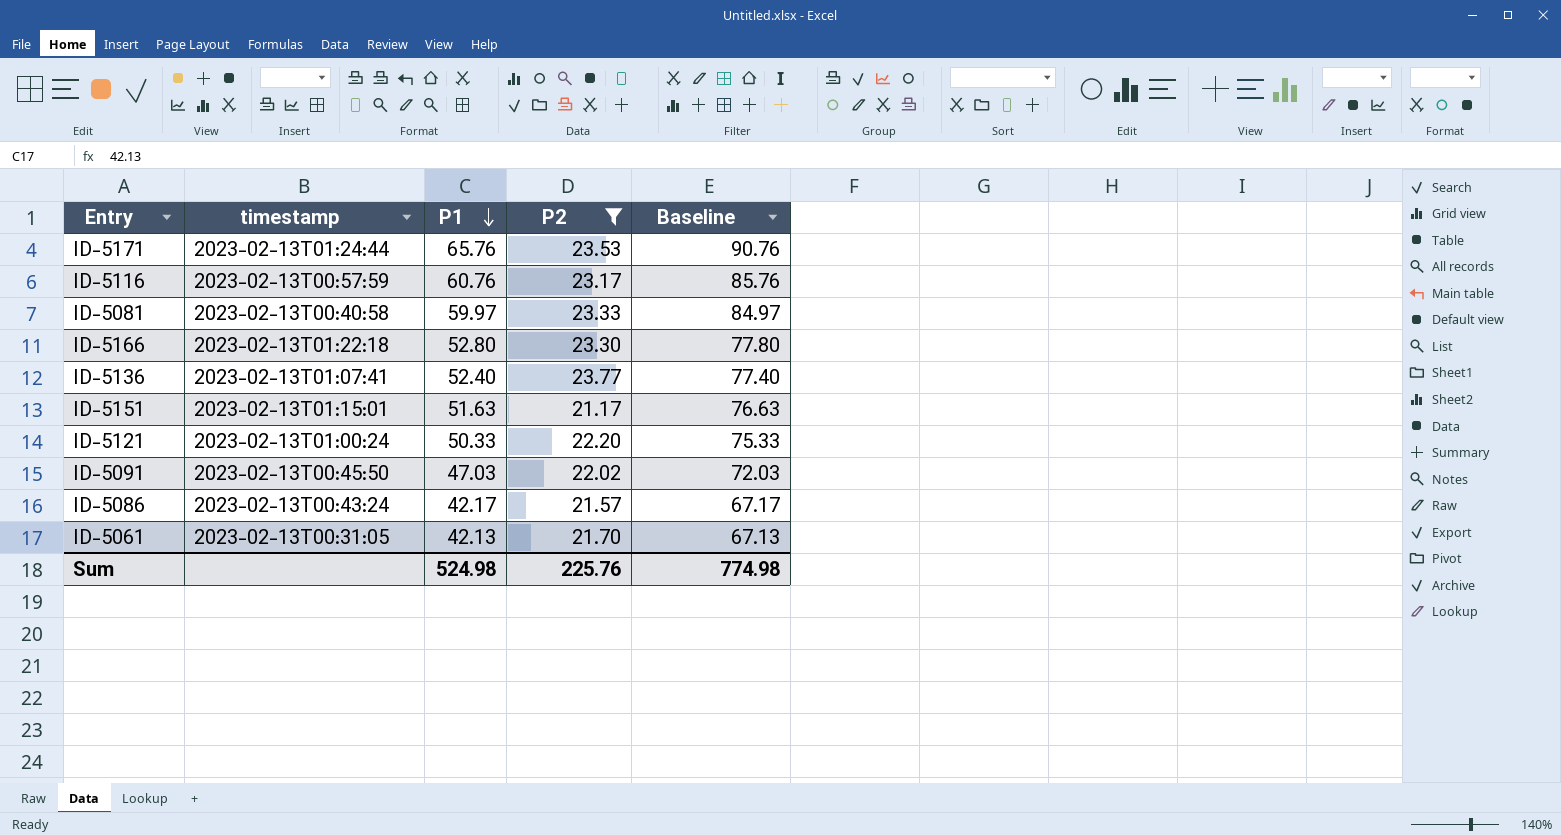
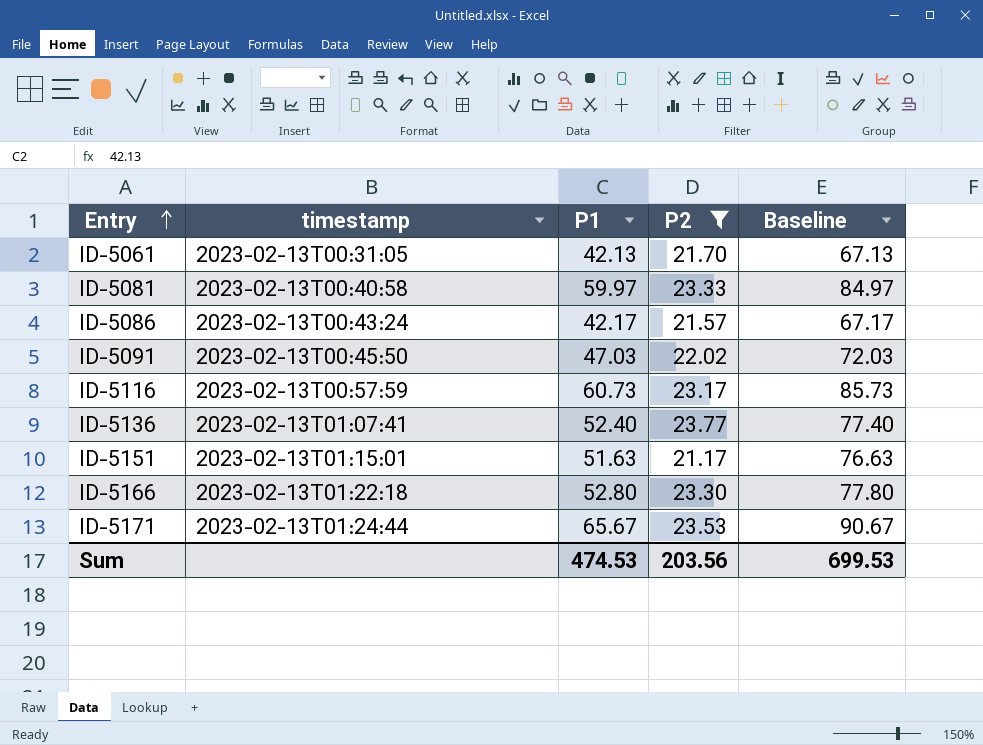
row order: P1 descending -> Entry ascending
row ID-5121: 2023-02-13T01:00:24 | 50.33 | 22.20 | 75.33 -> none
ID-5116 | P1: 60.76 -> 60.73
ID-5116 | Baseline: 85.76 -> 85.73
ID-5171 | P1: 65.76 -> 65.67
ID-5171 | Baseline: 90.76 -> 90.67
Sum | P1: 524.98 -> 474.53
Sum | P2: 225.76 -> 203.56
Sum | Baseline: 774.98 -> 699.53

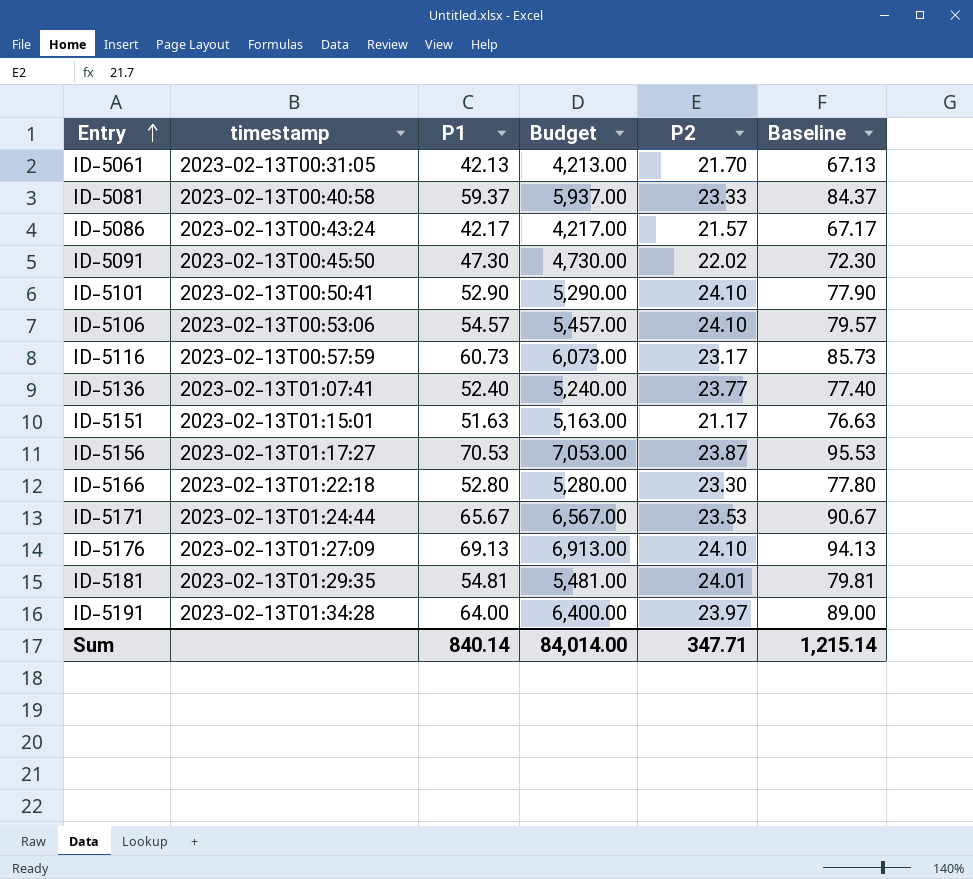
filter: P2 <= 23.77 -> none
column Budget | formula: none -> [P1] * 100
ID-5081 | P1: 59.97 -> 59.37
ID-5081 | Baseline: 84.97 -> 84.37
ID-5091 | P1: 47.03 -> 47.30
ID-5091 | Baseline: 72.03 -> 72.30
Sum | P1: 474.53 -> 840.14
Sum | P2: 203.56 -> 347.71
Sum | Baseline: 699.53 -> 1,215.14

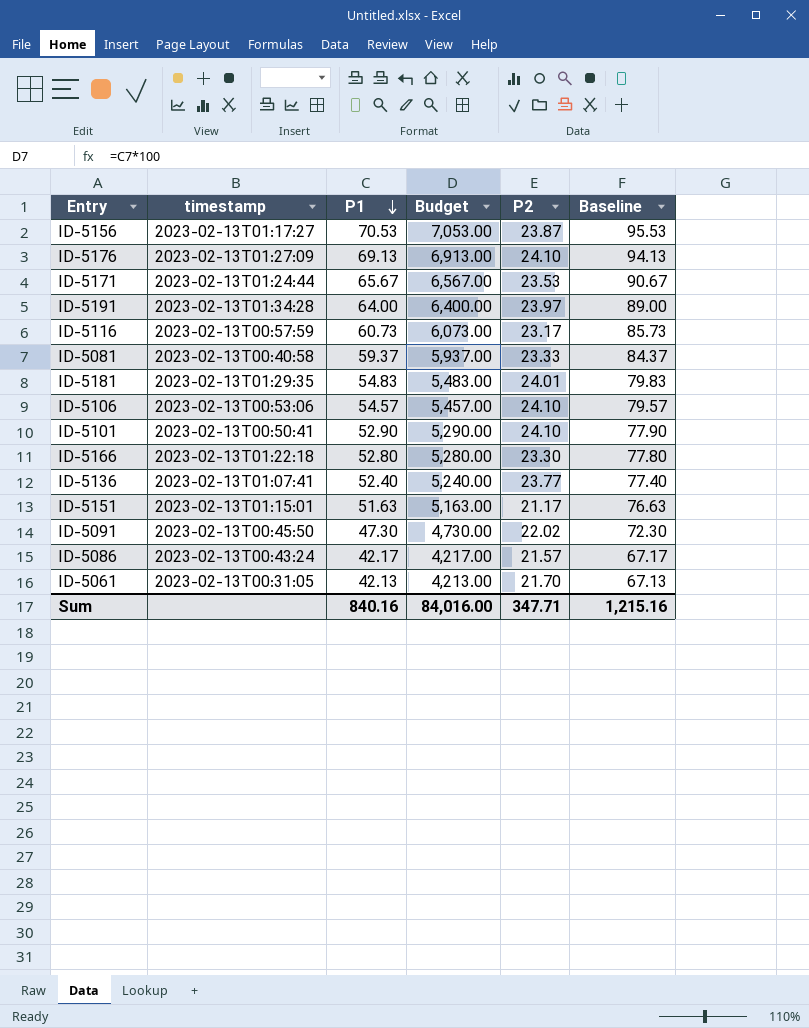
row order: Entry ascending -> P1 descending
ID-5181 | P1: 54.81 -> 54.83
ID-5181 | Budget: 5,481.00 -> 5,483.00
ID-5181 | Baseline: 79.81 -> 79.83
Sum | P1: 840.14 -> 840.16
Sum | Budget: 84,014.00 -> 84,016.00
Sum | Baseline: 1,215.14 -> 1,215.16

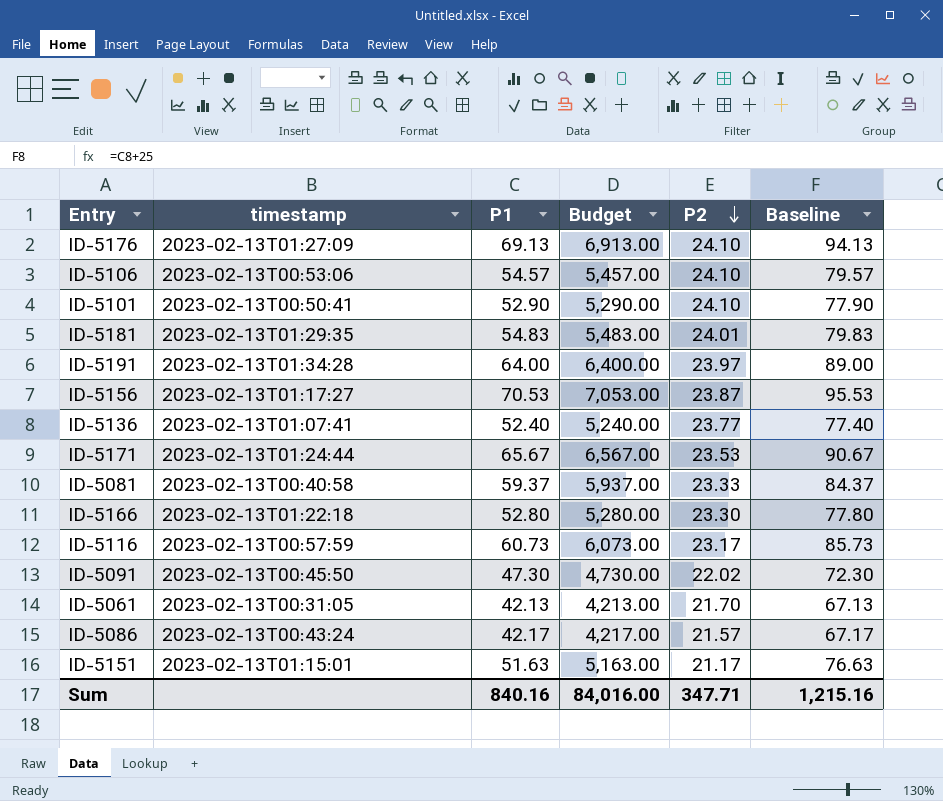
row order: P1 descending -> P2 descending

